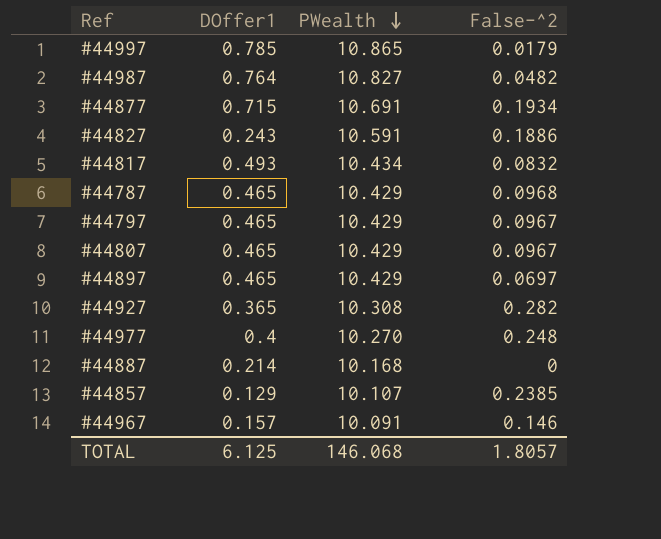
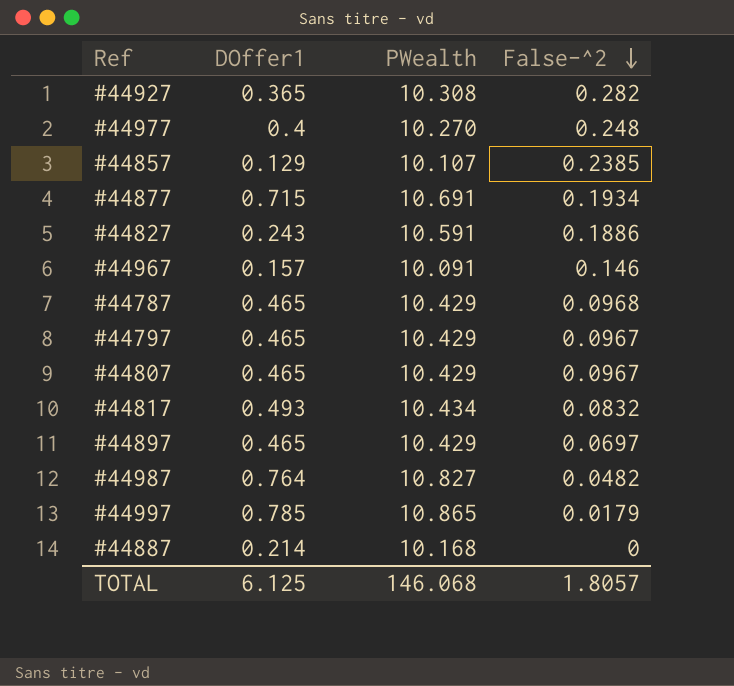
row order: PWealth descending -> False-^2 descending

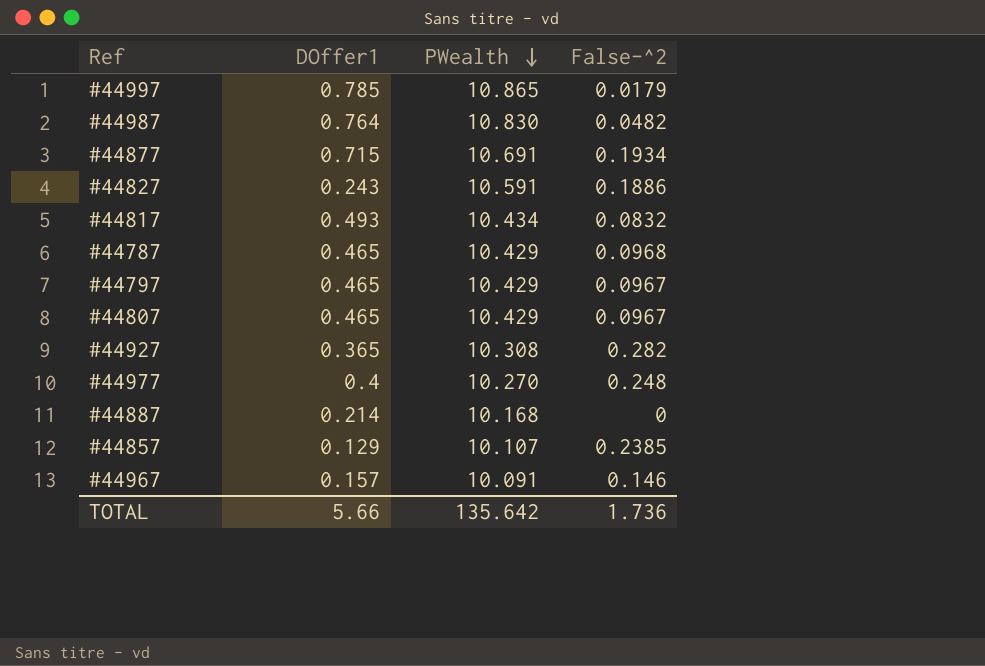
row order: False-^2 descending -> PWealth descending
row #44897: 0.465 | 10.429 | 0.0697 -> none
#44987 | PWealth: 10.827 -> 10.830
TOTAL | DOffer1: 6.125 -> 5.66
TOTAL | PWealth: 146.068 -> 135.642
TOTAL | False-^2: 1.8057 -> 1.736

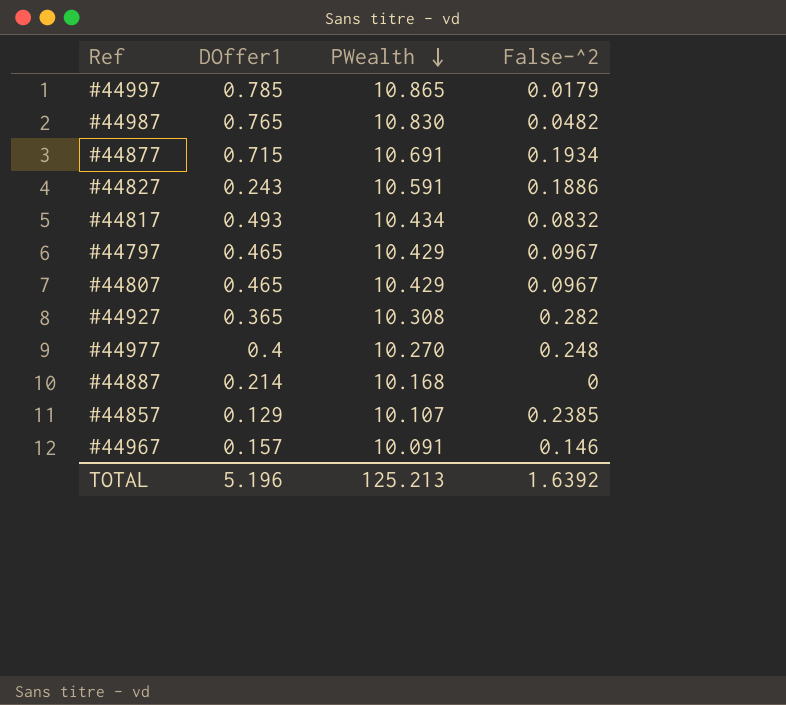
row #44787: 0.465 | 10.429 | 0.0968 -> none
#44987 | DOffer1: 0.764 -> 0.765
TOTAL | DOffer1: 5.66 -> 5.196
TOTAL | PWealth: 135.642 -> 125.213
TOTAL | False-^2: 1.736 -> 1.6392

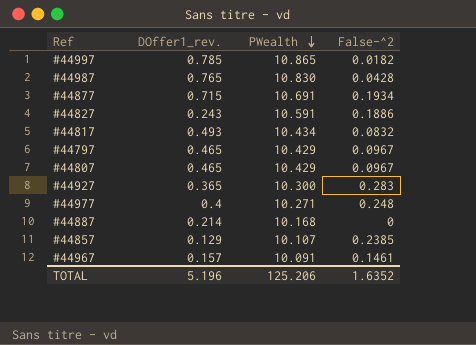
column name: DOffer1 -> DOffer1_rev.
#44997 | False-^2: 0.0179 -> 0.0182
#44987 | False-^2: 0.0482 -> 0.0428
#44927 | PWealth: 10.308 -> 10.300
#44927 | False-^2: 0.282 -> 0.283
#44977 | PWealth: 10.270 -> 10.271
#44967 | False-^2: 0.146 -> 0.1461
TOTAL | PWealth: 125.213 -> 125.206
TOTAL | False-^2: 1.6392 -> 1.6352

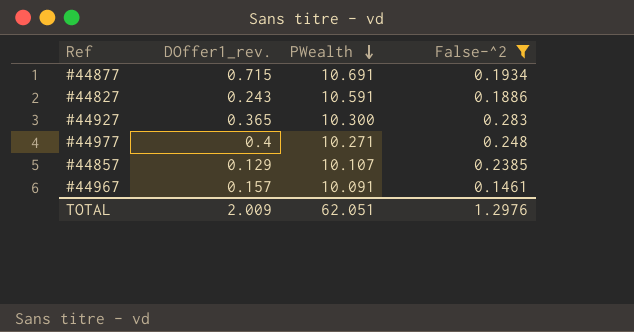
filter: none -> False-^2 >= 0.1461
TOTAL | DOffer1_rev.: 5.196 -> 2.009
TOTAL | PWealth: 125.206 -> 62.051
TOTAL | False-^2: 1.6352 -> 1.2976

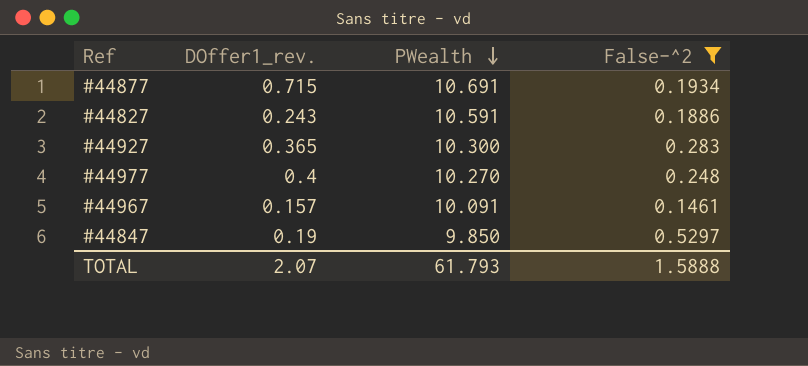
row #44857: 0.129 | 10.107 | 0.2385 -> none
#44977 | PWealth: 10.271 -> 10.270
row #44847: none -> 0.19 | 9.850 | 0.5297
TOTAL | DOffer1_rev.: 2.009 -> 2.07
TOTAL | PWealth: 62.051 -> 61.793
TOTAL | False-^2: 1.2976 -> 1.5888

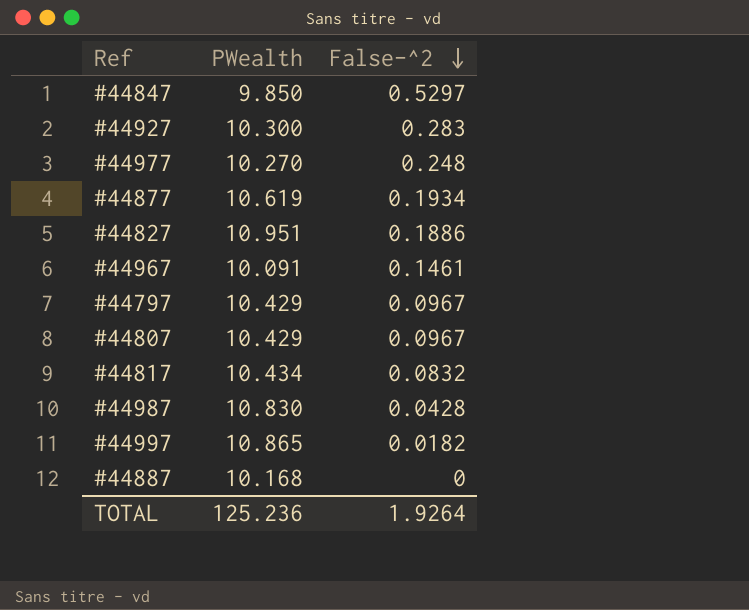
filter: False-^2 >= 0.1461 -> none
row order: PWealth descending -> False-^2 descending
column DOffer1_rev. | position: 2 -> none
#44877 | PWealth: 10.691 -> 10.619
#44827 | PWealth: 10.591 -> 10.951
TOTAL | PWealth: 61.793 -> 125.236
TOTAL | False-^2: 1.5888 -> 1.9264

